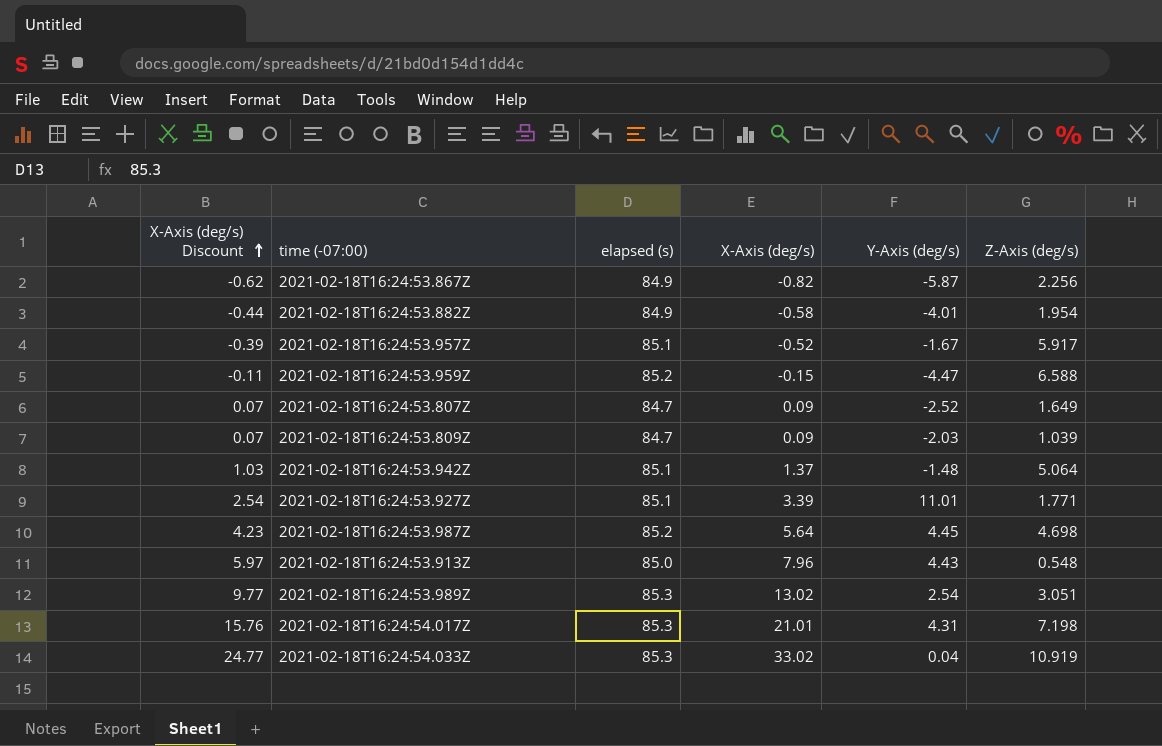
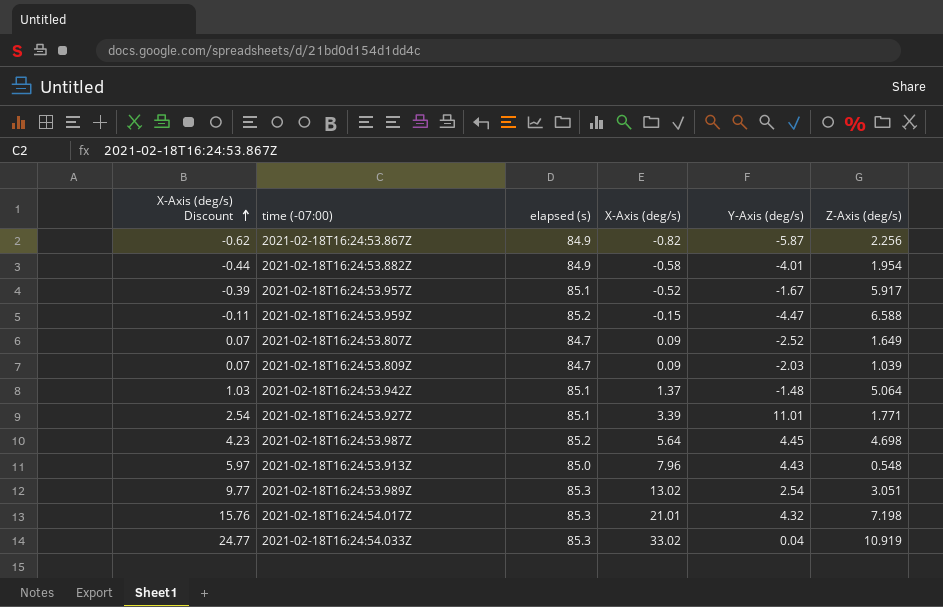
2021-02-18T16:24:54.017Z | Y-Axis (deg/s): 4.31 -> 4.32

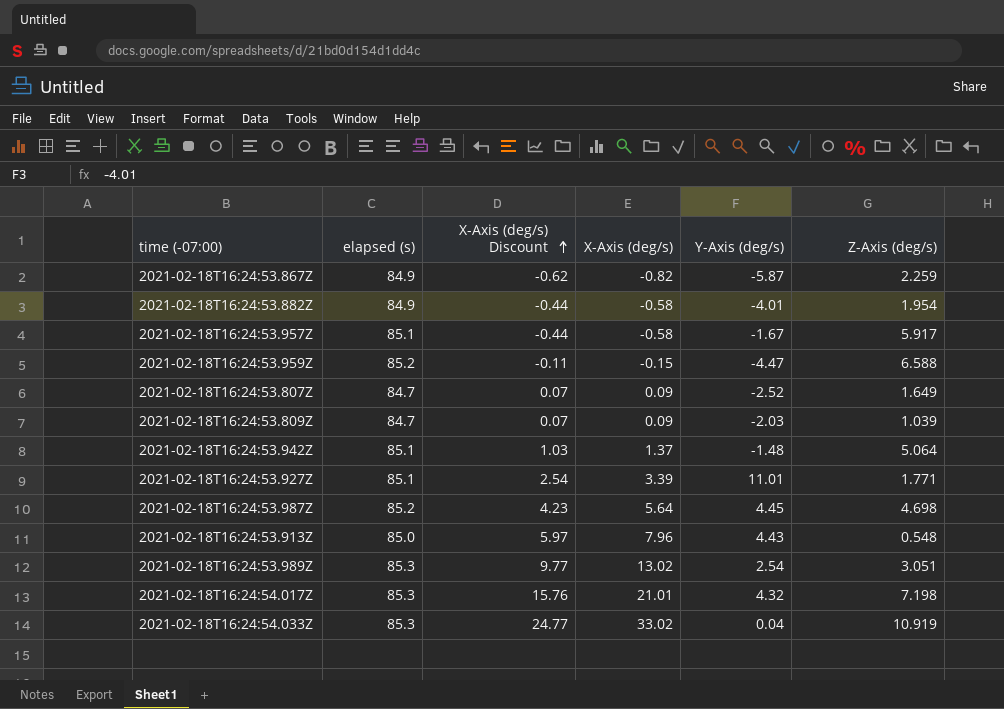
column X-Axis (deg/s) Discount | position: 1 -> 3
2021-02-18T16:24:53.867Z | Z-Axis (deg/s): 2.256 -> 2.259
2021-02-18T16:24:53.957Z | X-Axis (deg/s) Discount: -0.39 -> -0.44
2021-02-18T16:24:53.957Z | X-Axis (deg/s): -0.52 -> -0.58

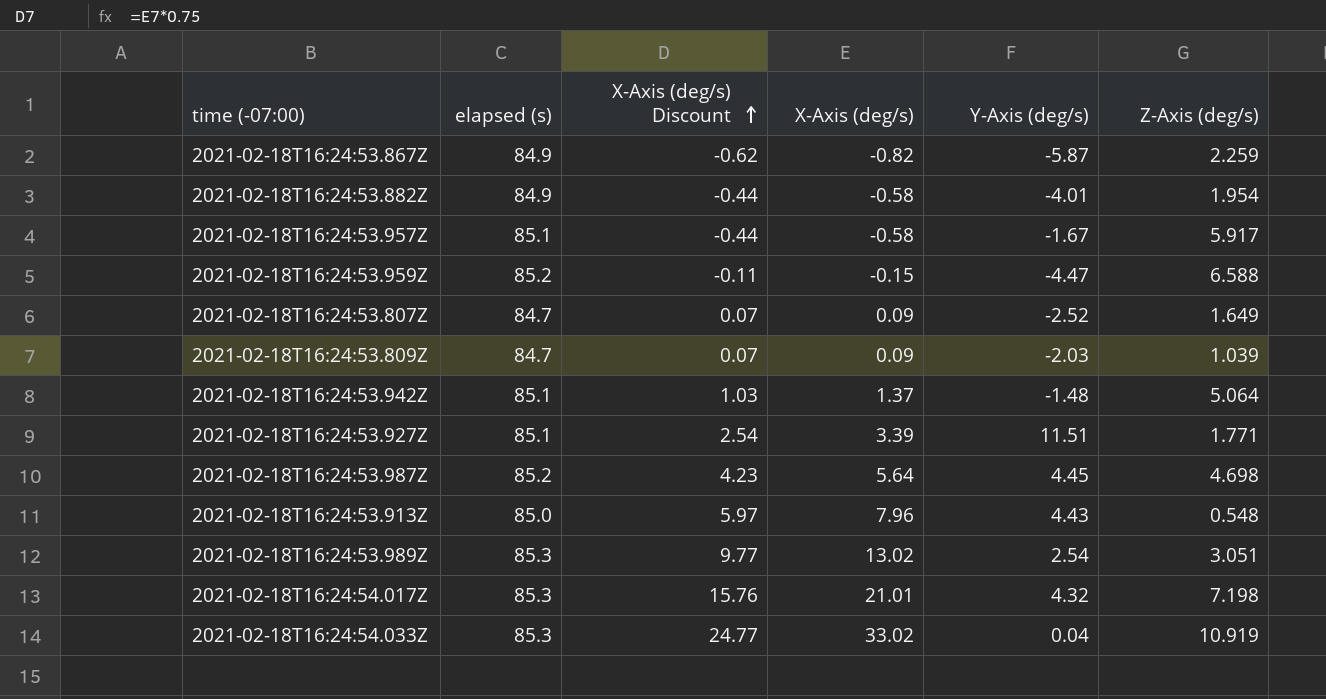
2021-02-18T16:24:53.927Z | Y-Axis (deg/s): 11.01 -> 11.51

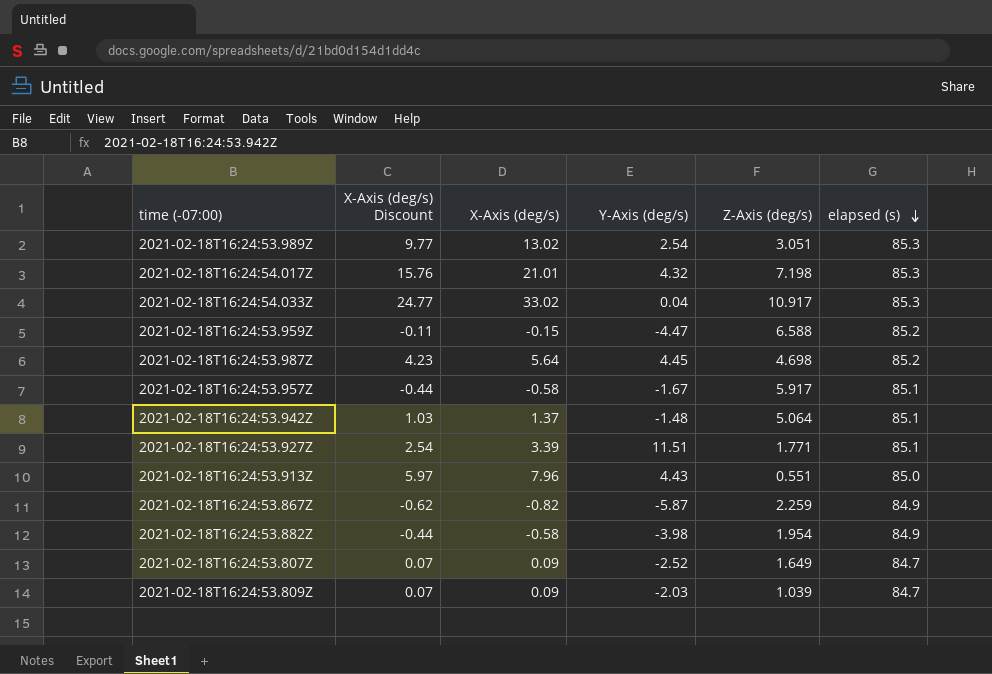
row order: X-Axis (deg/s) Discount ascending -> elapsed (s) descending
column elapsed (s) | position: 2 -> 6
2021-02-18T16:24:54.033Z | Z-Axis (deg/s): 10.919 -> 10.917
2021-02-18T16:24:53.913Z | Z-Axis (deg/s): 0.548 -> 0.551
2021-02-18T16:24:53.882Z | Y-Axis (deg/s): -4.01 -> -3.98

